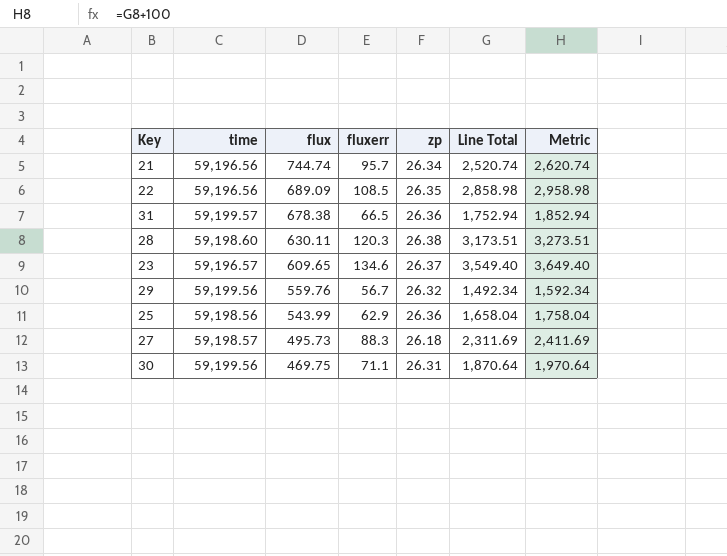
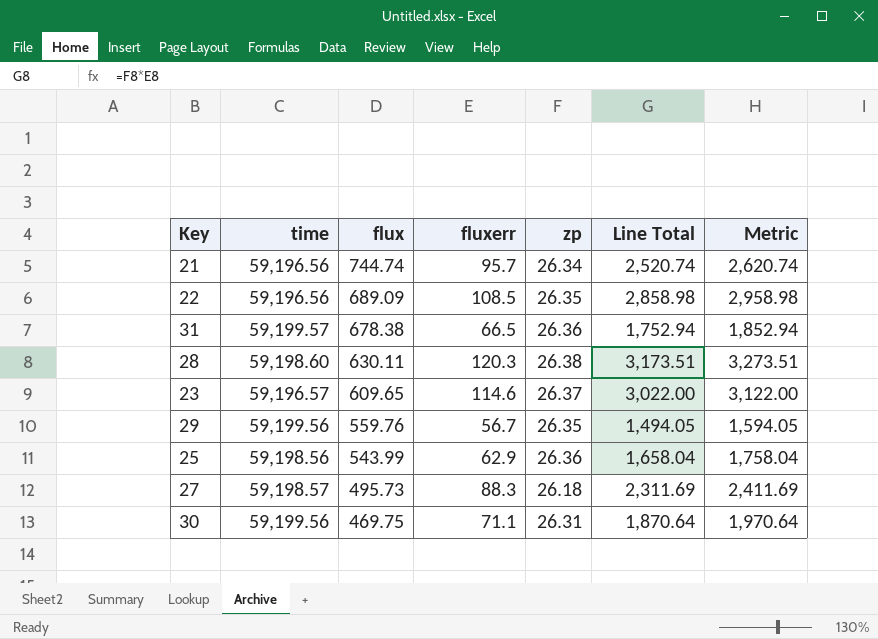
23 | fluxerr: 134.6 -> 114.6
23 | Line Total: 3,549.40 -> 3,022.00
23 | Metric: 3,649.40 -> 3,122.00
29 | zp: 26.32 -> 26.35
29 | Line Total: 1,492.34 -> 1,494.05
29 | Metric: 1,592.34 -> 1,594.05

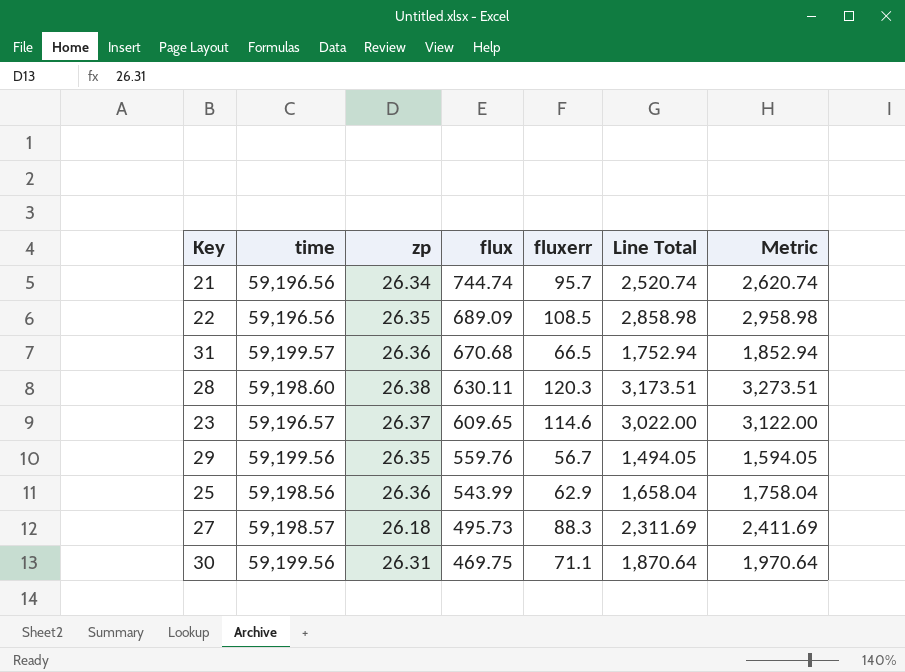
column zp | position: 5 -> 3
31 | flux: 678.38 -> 670.68

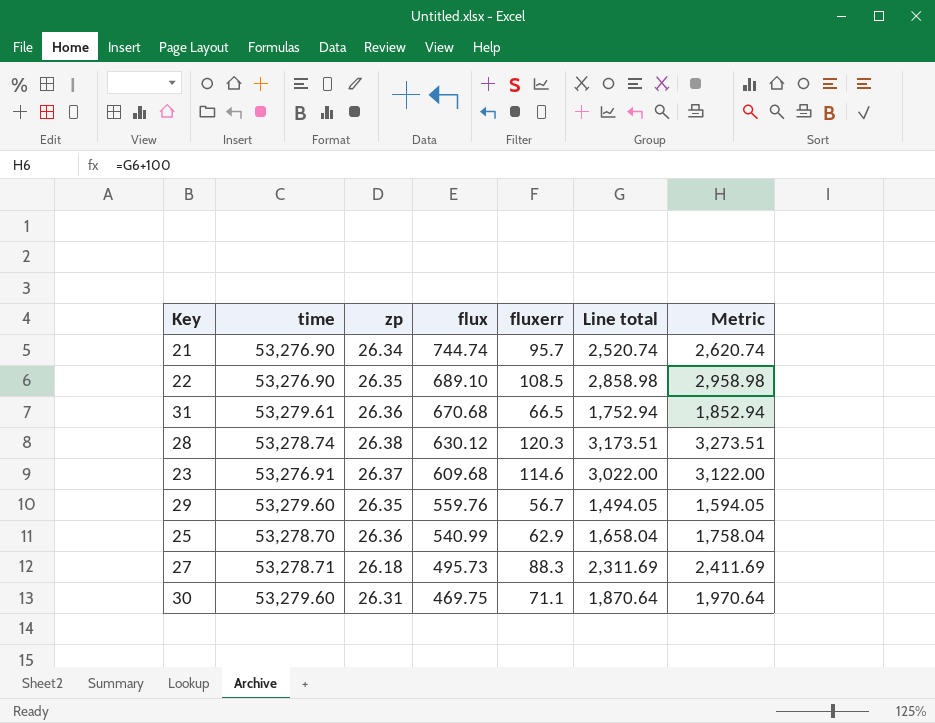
column name: Line Total -> Line total
21 | time: 59,196.56 -> 53,276.90
22 | time: 59,196.56 -> 53,276.90
22 | flux: 689.09 -> 689.10
31 | time: 59,199.57 -> 53,279.61
28 | time: 59,198.60 -> 53,278.74
28 | flux: 630.11 -> 630.12
23 | time: 59,196.57 -> 53,276.91
23 | flux: 609.65 -> 609.68
29 | time: 59,199.56 -> 53,279.60
25 | time: 59,198.56 -> 53,278.70
25 | flux: 543.99 -> 540.99
27 | time: 59,198.57 -> 53,278.71
30 | time: 59,199.56 -> 53,279.60

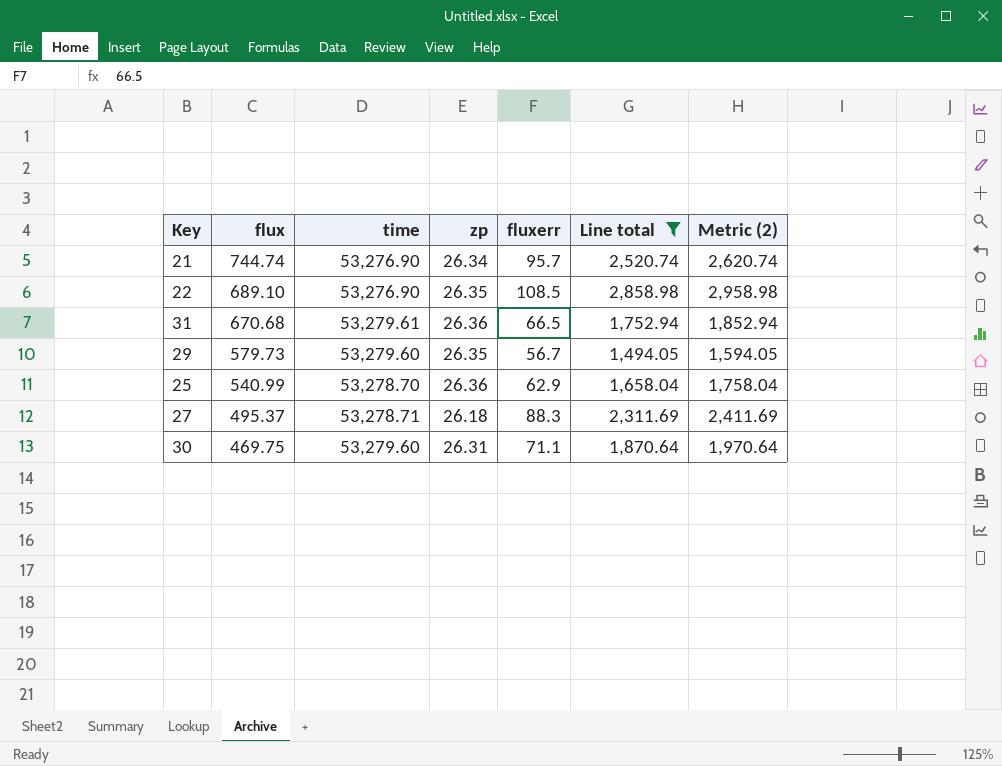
filter: none -> Line total <= 2,858.98
column flux | position: 4 -> 2
column name: Metric -> Metric (2)
29 | flux: 559.76 -> 579.73
27 | flux: 495.73 -> 495.37

